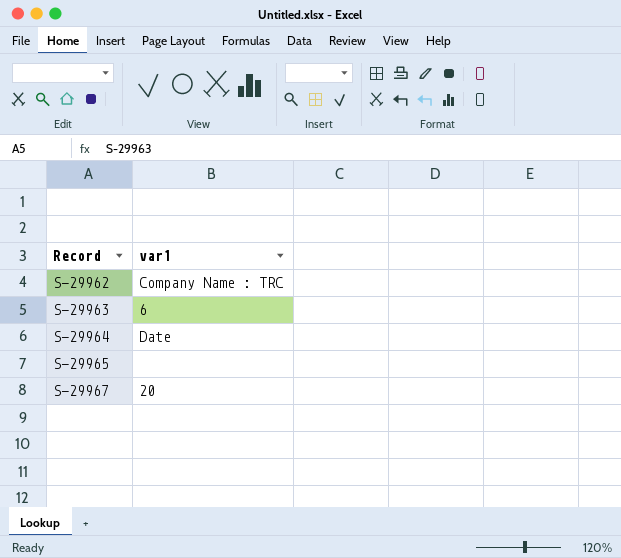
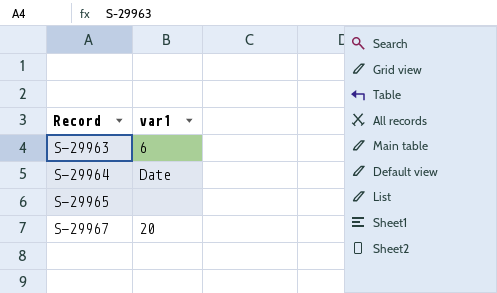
row S-29962: Company Name : TRC -> none

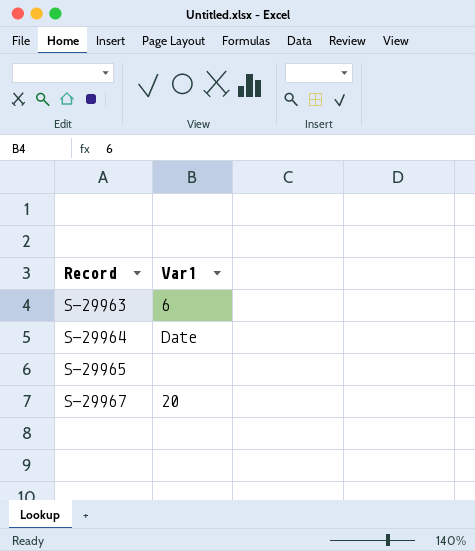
column name: var1 -> Var1

